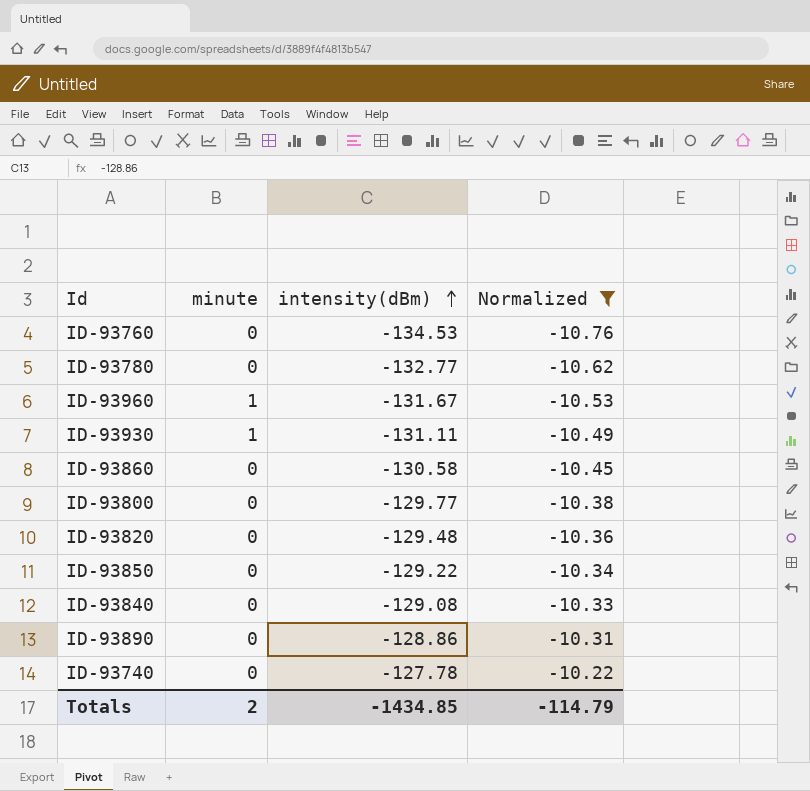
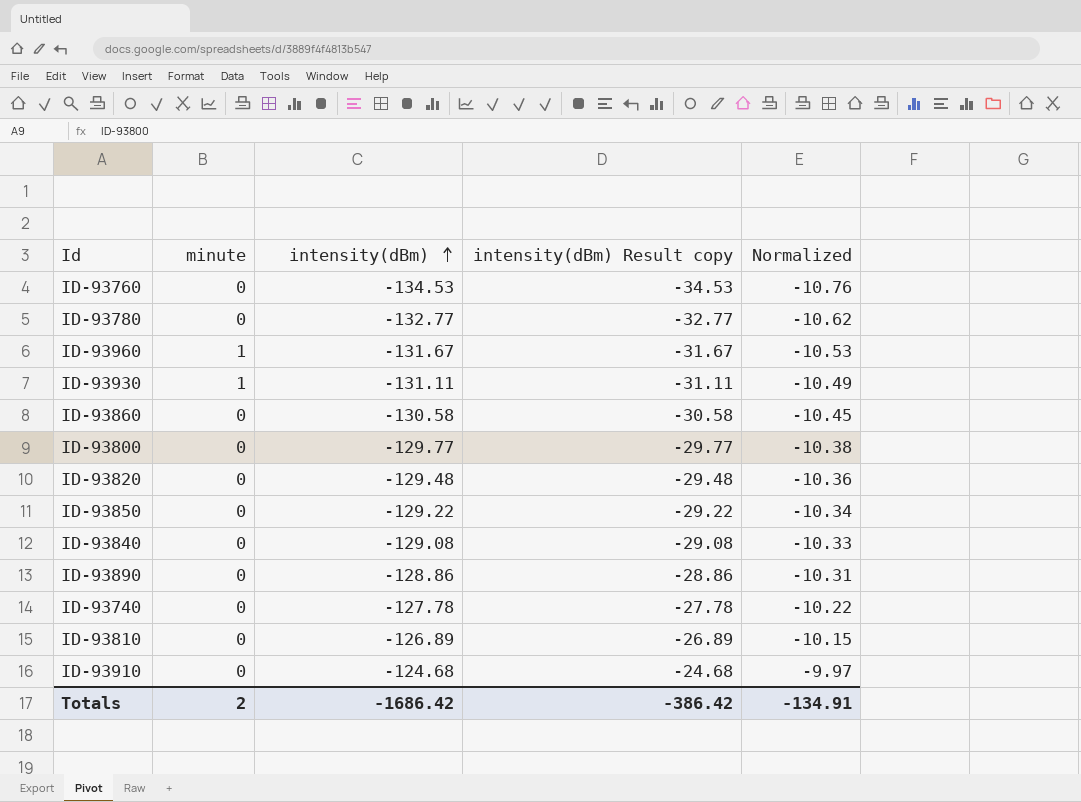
filter: Normalized <= -10.22 -> none
column intensity(dBm) Result copy | formula: none -> [intensity(dBm)] + 100
Totals | intensity(dBm): -1434.85 -> -1686.42
Totals | Normalized: -114.79 -> -134.91

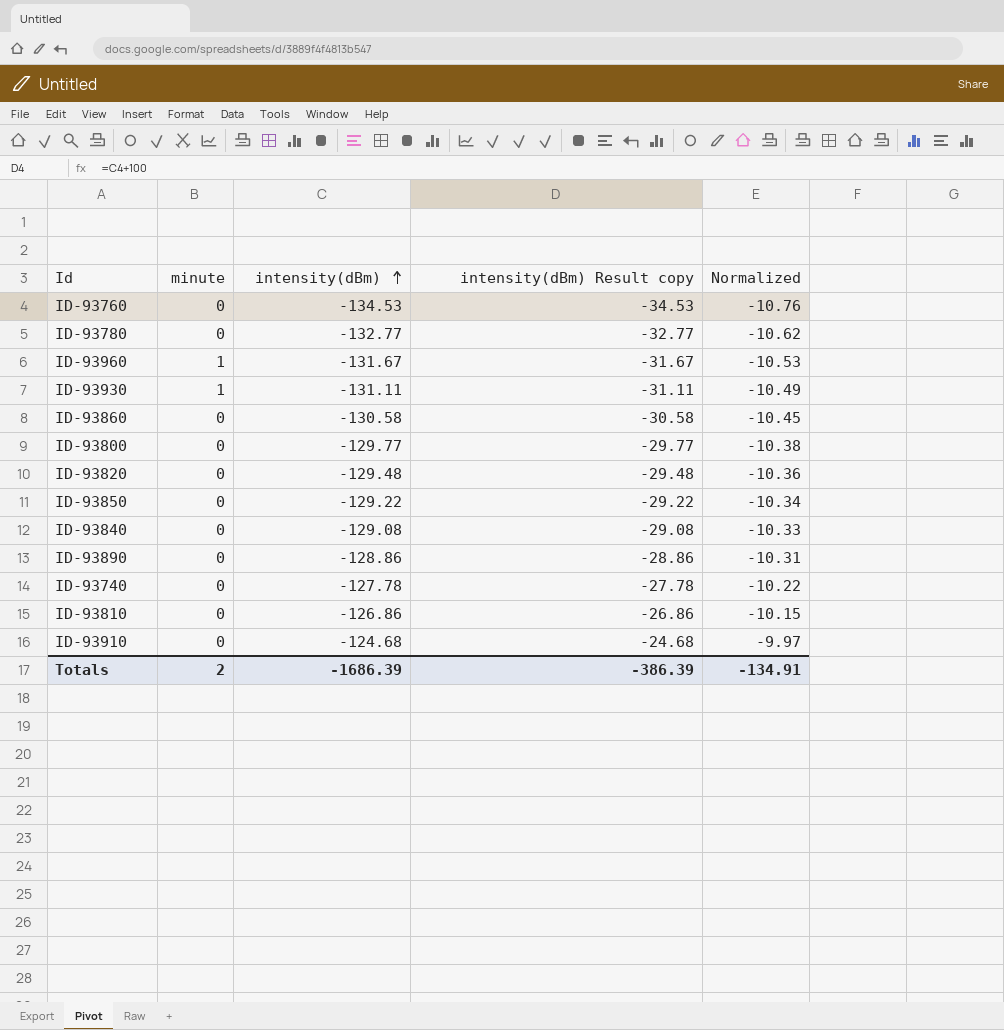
ID-93810 | intensity(dBm): -126.89 -> -126.86
ID-93810 | intensity(dBm) Result copy: -26.89 -> -26.86
Totals | intensity(dBm): -1686.42 -> -1686.39
Totals | intensity(dBm) Result copy: -386.42 -> -386.39

